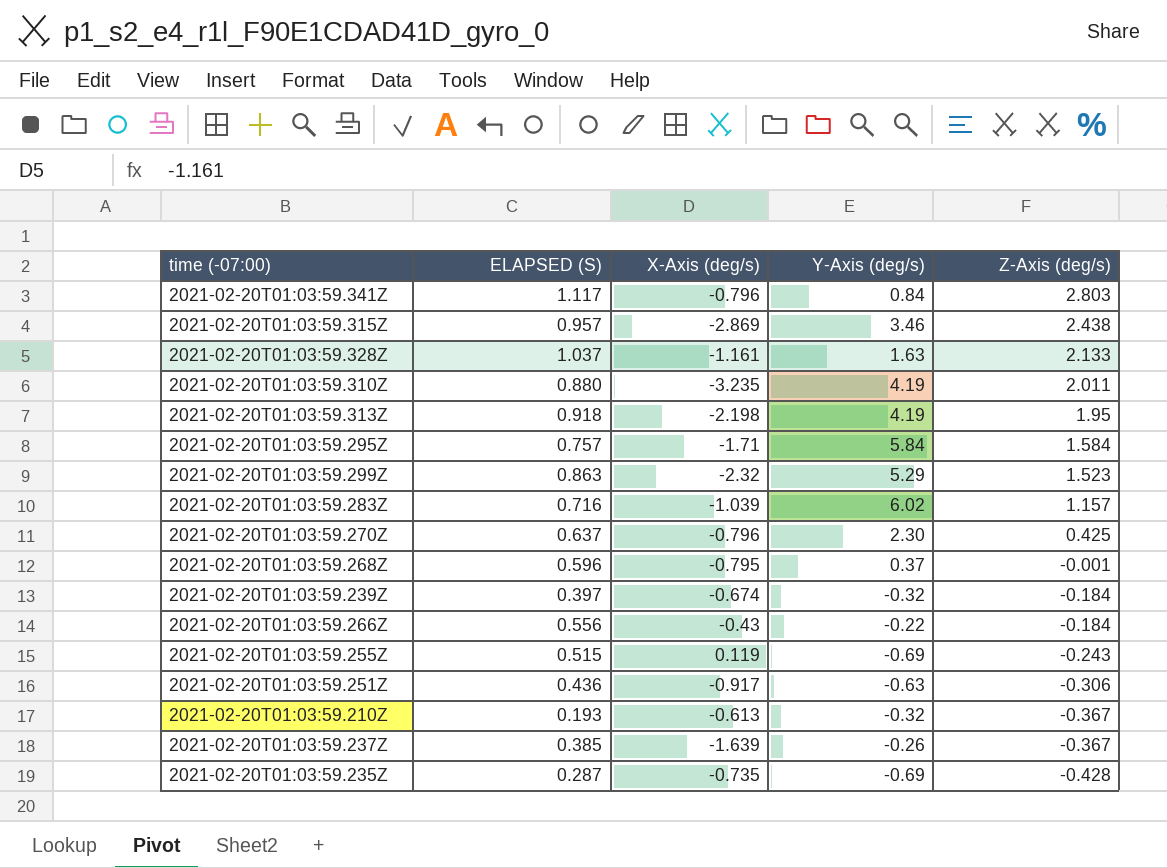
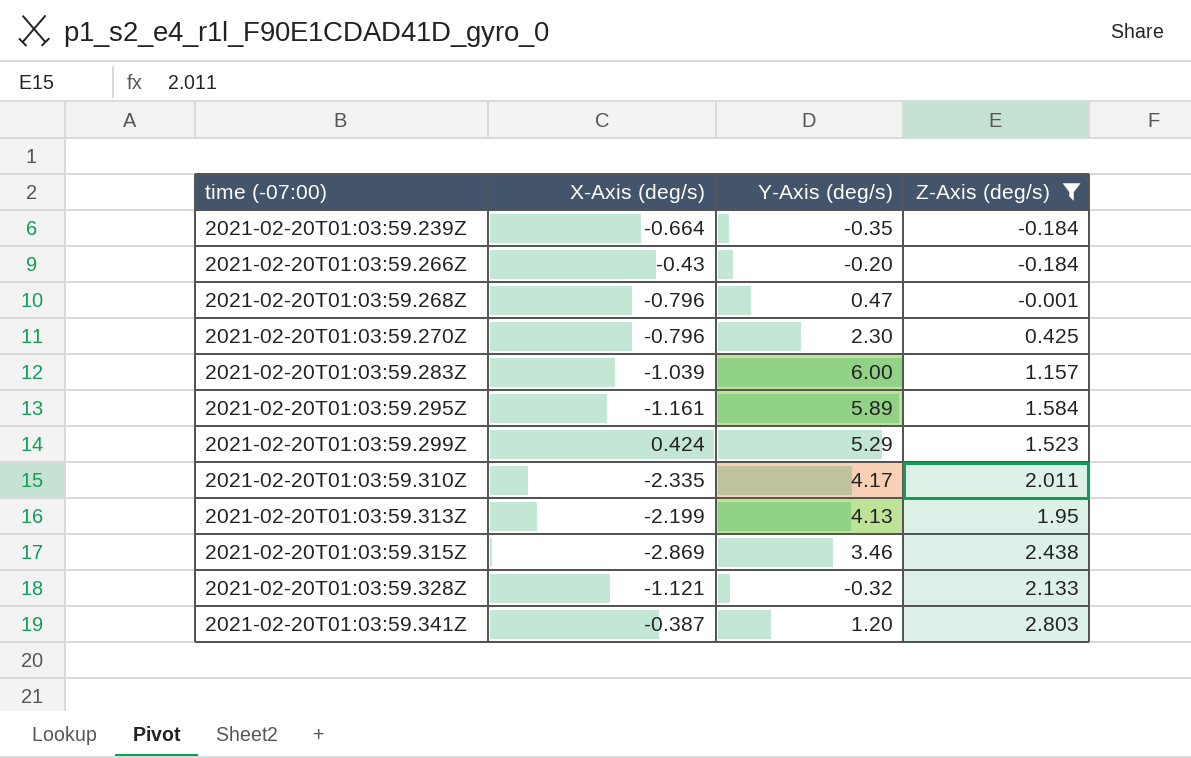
filter: none -> Z-Axis (deg/s) >= -0.184
row order: Z-Axis (deg/s) descending -> time (-07:00) ascending
column ELAPSED (S) | position: 2 -> none
2021-02-20T01:03:59.239Z | X-Axis (deg/s): -0.674 -> -0.664
2021-02-20T01:03:59.239Z | Y-Axis (deg/s): -0.32 -> -0.35
2021-02-20T01:03:59.266Z | Y-Axis (deg/s): -0.22 -> -0.20
2021-02-20T01:03:59.268Z | X-Axis (deg/s): -0.795 -> -0.796
2021-02-20T01:03:59.268Z | Y-Axis (deg/s): 0.37 -> 0.47
2021-02-20T01:03:59.283Z | Y-Axis (deg/s): 6.02 -> 6.00
2021-02-20T01:03:59.295Z | X-Axis (deg/s): -1.71 -> -1.161
2021-02-20T01:03:59.295Z | Y-Axis (deg/s): 5.84 -> 5.89
2021-02-20T01:03:59.299Z | X-Axis (deg/s): -2.32 -> 0.424
2021-02-20T01:03:59.310Z | X-Axis (deg/s): -3.235 -> -2.335
2021-02-20T01:03:59.310Z | Y-Axis (deg/s): 4.19 -> 4.17
2021-02-20T01:03:59.313Z | X-Axis (deg/s): -2.198 -> -2.199
2021-02-20T01:03:59.313Z | Y-Axis (deg/s): 4.19 -> 4.13
2021-02-20T01:03:59.328Z | X-Axis (deg/s): -1.161 -> -1.121
2021-02-20T01:03:59.328Z | Y-Axis (deg/s): 1.63 -> -0.32
2021-02-20T01:03:59.341Z | X-Axis (deg/s): -0.796 -> -0.387
2021-02-20T01:03:59.341Z | Y-Axis (deg/s): 0.84 -> 1.20

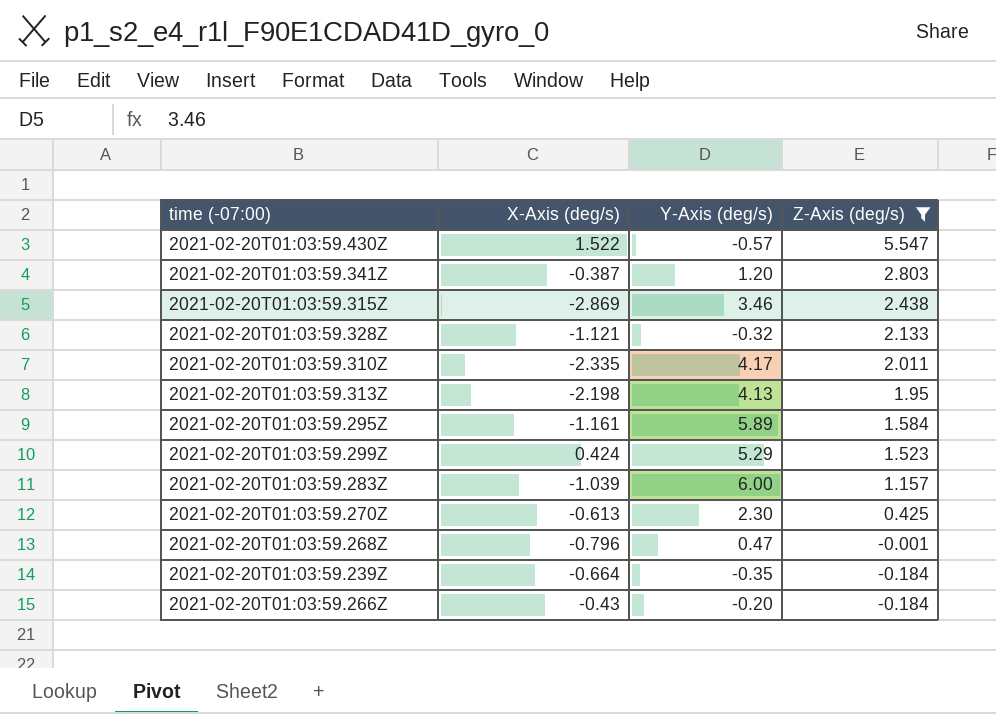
row order: time (-07:00) ascending -> Z-Axis (deg/s) descending
row 2021-02-20T01:03:59.430Z: none -> 1.522 | -0.57 | 5.547
2021-02-20T01:03:59.313Z | X-Axis (deg/s): -2.199 -> -2.198
2021-02-20T01:03:59.270Z | X-Axis (deg/s): -0.796 -> -0.613

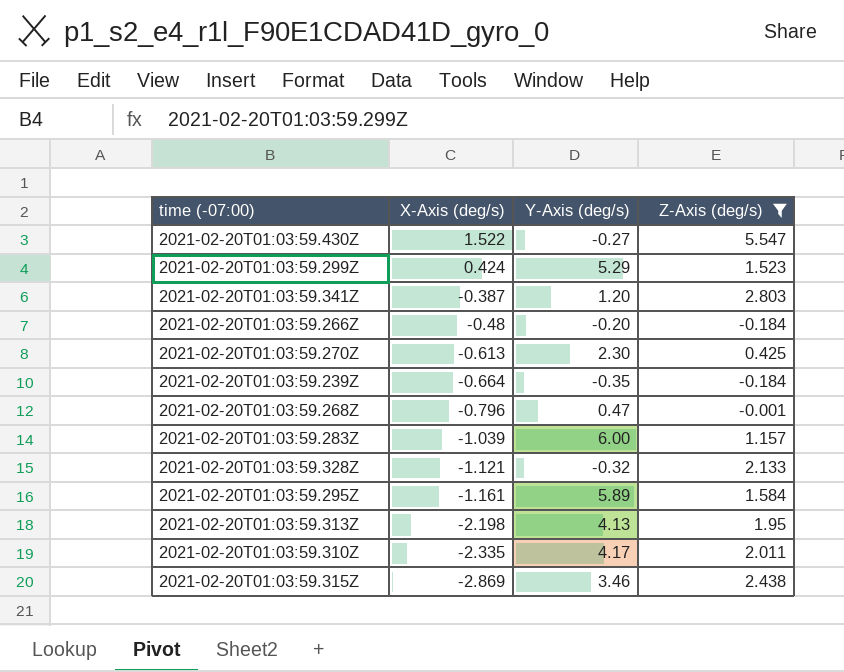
row order: Z-Axis (deg/s) descending -> X-Axis (deg/s) descending
2021-02-20T01:03:59.430Z | Y-Axis (deg/s): -0.57 -> -0.27
2021-02-20T01:03:59.266Z | X-Axis (deg/s): -0.43 -> -0.48

